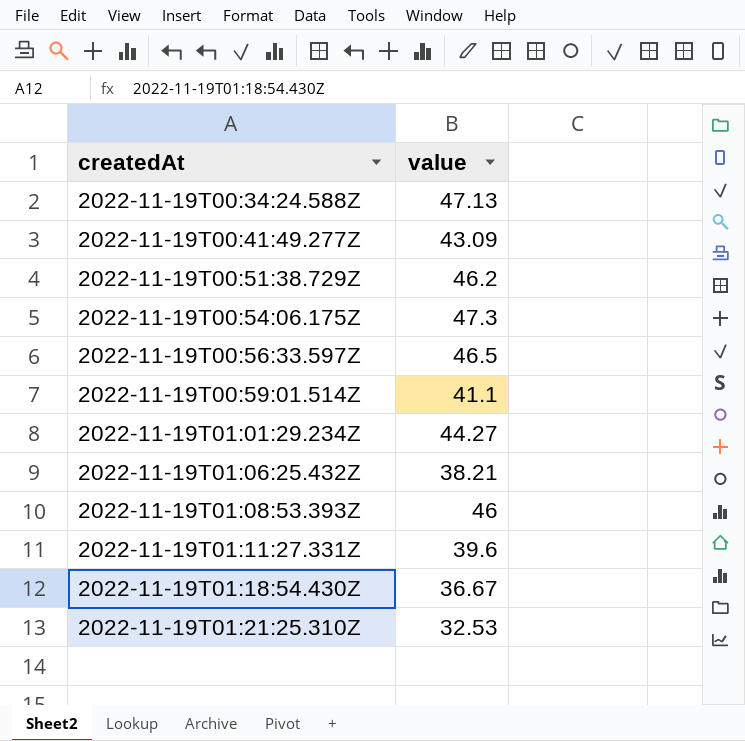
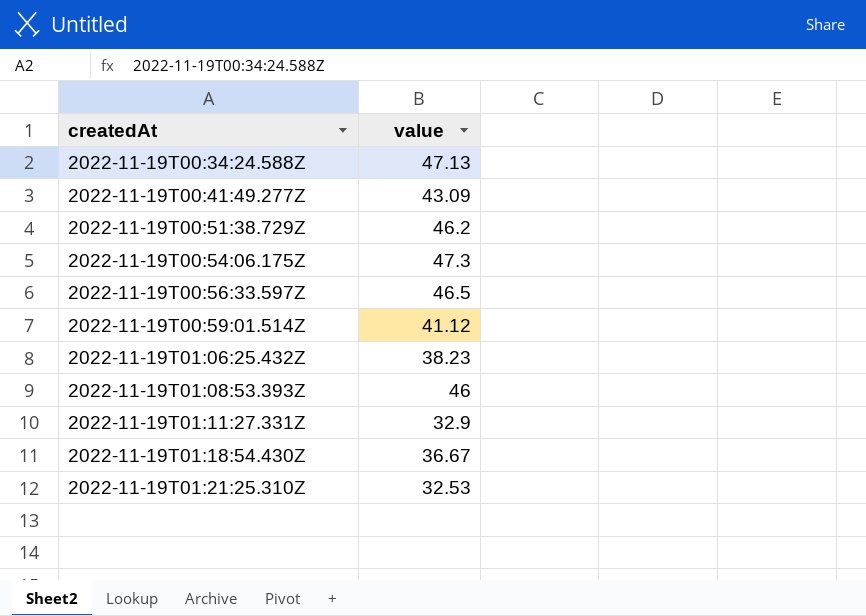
row 2022-11-19T01:01:29.234Z: 44.27 -> none
2022-11-19T00:59:01.514Z | value: 41.1 -> 41.12
2022-11-19T01:06:25.432Z | value: 38.21 -> 38.23
2022-11-19T01:11:27.331Z | value: 39.6 -> 32.9

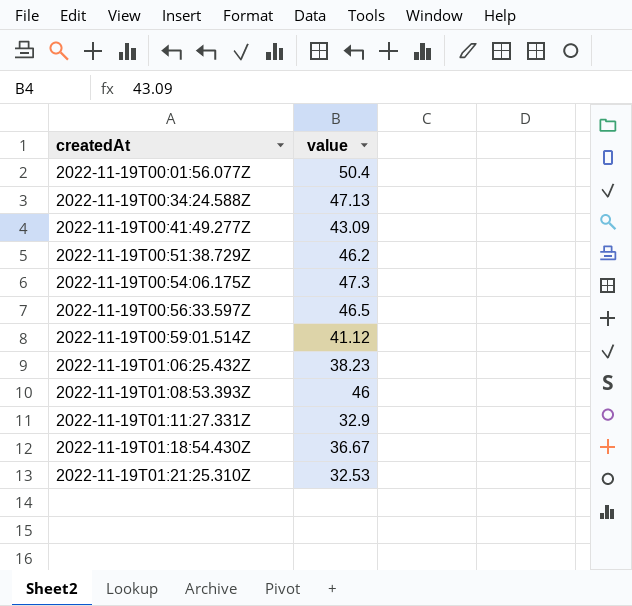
row 2022-11-19T00:01:56.077Z: none -> 50.4

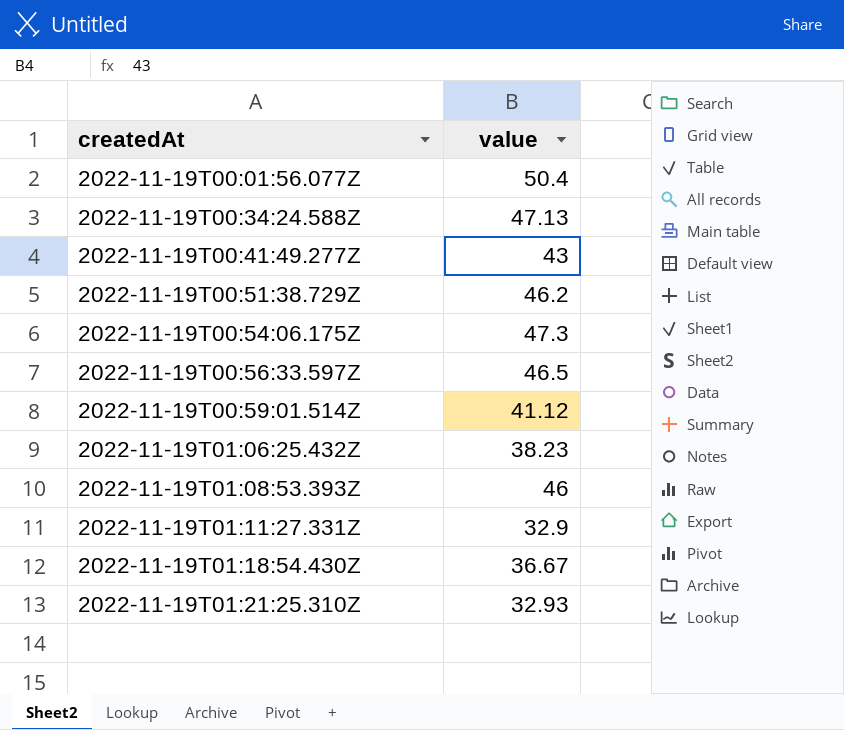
2022-11-19T00:41:49.277Z | value: 43.09 -> 43
2022-11-19T01:21:25.310Z | value: 32.53 -> 32.93

